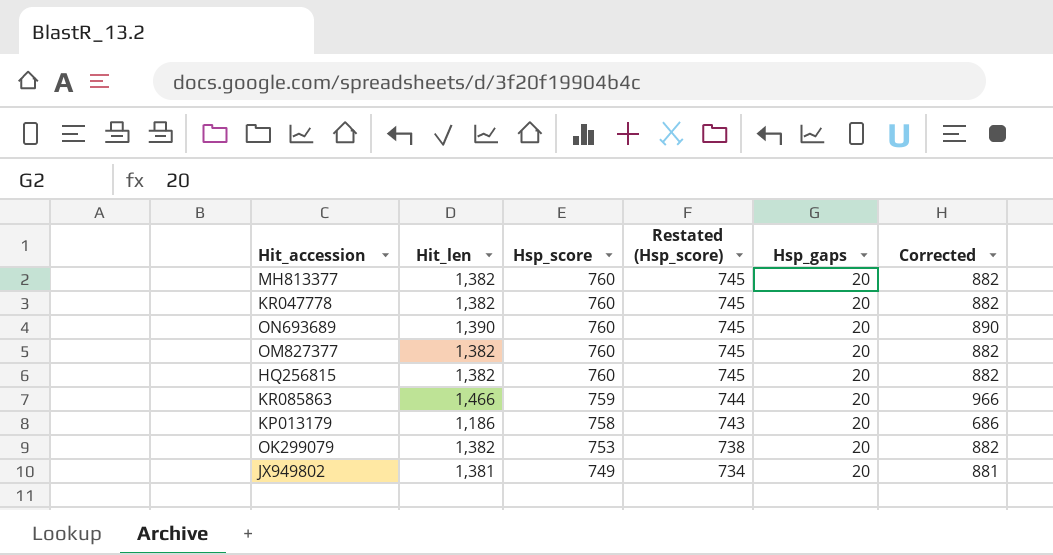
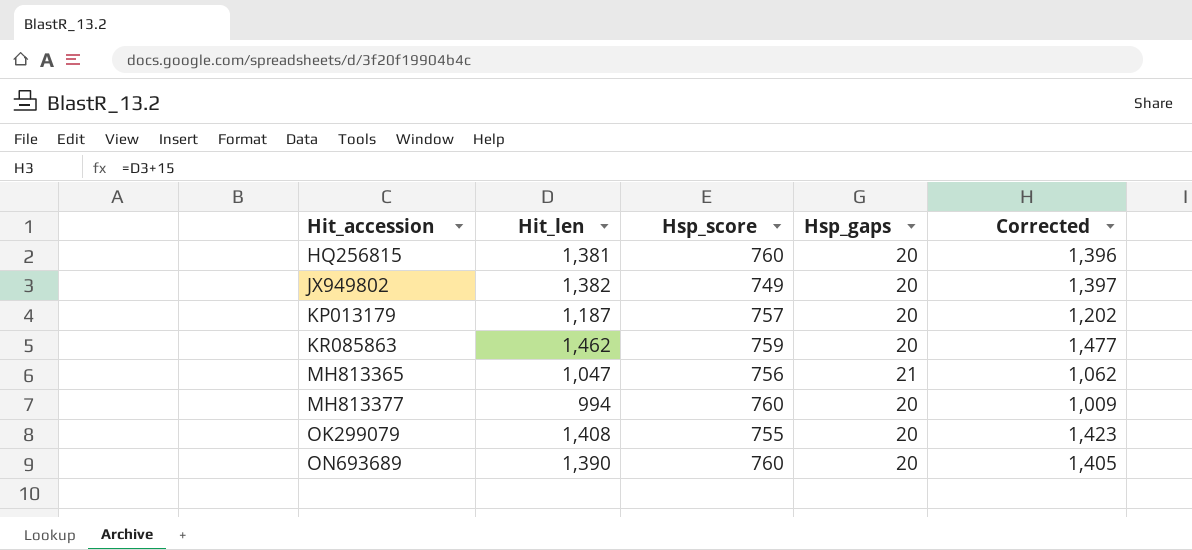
row order: Hsp_score descending -> Hit_accession ascending
column Restated (Hsp_score) | formula: [Hsp_score] - 15 -> none
column Corrected | formula: [Hit_len] - 500 -> [Hit_len] + 15
row KR047778: 1,382 | 760 | 745 | 20 | 882 -> none
row OM827377: 1,382 | 760 | 745 | 20 | 882 -> none
HQ256815 | Hit_len: 1,382 -> 1,381
JX949802 | Hit_len: 1,381 -> 1,382
KP013179 | Hit_len: 1,186 -> 1,187
KP013179 | Hsp_score: 758 -> 757
KR085863 | Hit_len: 1,466 -> 1,462
row MH813365: none -> 1,047 | 756 | 21 | 1,062
MH813377 | Hit_len: 1,382 -> 994
OK299079 | Hit_len: 1,382 -> 1,408
OK299079 | Hsp_score: 753 -> 755

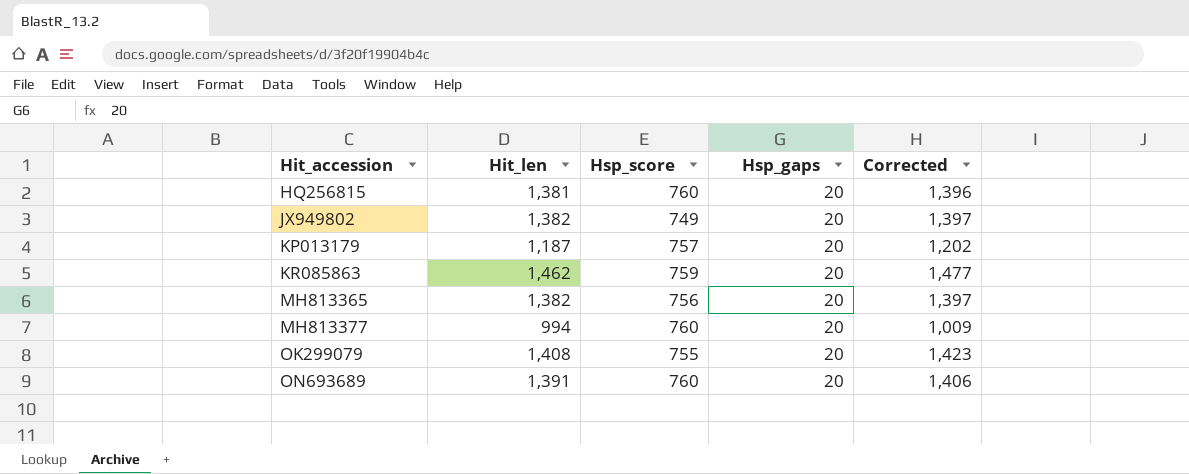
MH813365 | Hit_len: 1,047 -> 1,382
MH813365 | Hsp_gaps: 21 -> 20
MH813365 | Corrected: 1,062 -> 1,397
ON693689 | Hit_len: 1,390 -> 1,391
ON693689 | Corrected: 1,405 -> 1,406

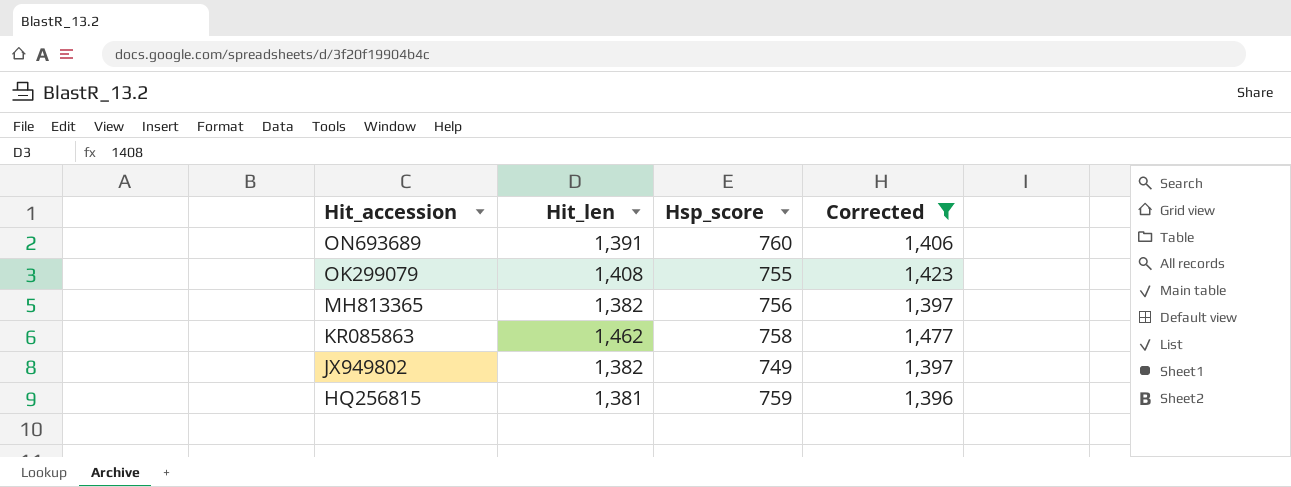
filter: none -> Corrected >= 1,396
row order: Hit_accession ascending -> Hit_accession descending
column Hsp_gaps | position: 4 -> none
KR085863 | Hsp_score: 759 -> 758
HQ256815 | Hsp_score: 760 -> 759

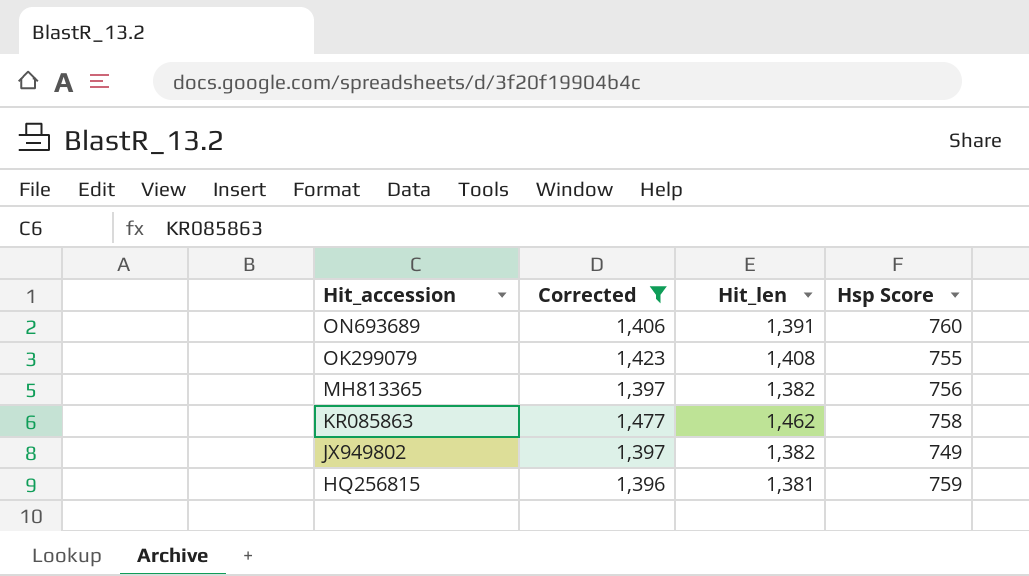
column Corrected | position: 4 -> 2
column name: Hsp_score -> Hsp Score

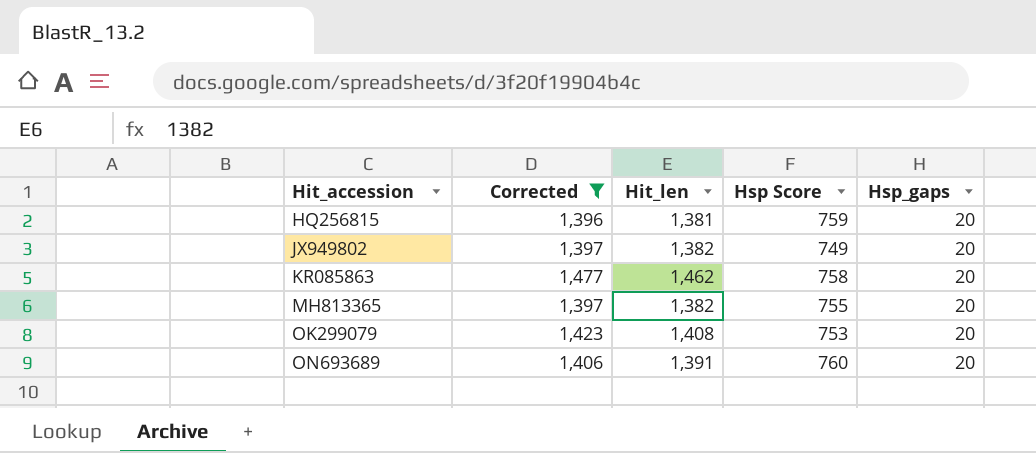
row order: Hit_accession descending -> Hit_accession ascending
column Hsp_gaps | position: none -> 5
MH813365 | Hsp Score: 756 -> 755
OK299079 | Hsp Score: 755 -> 753

